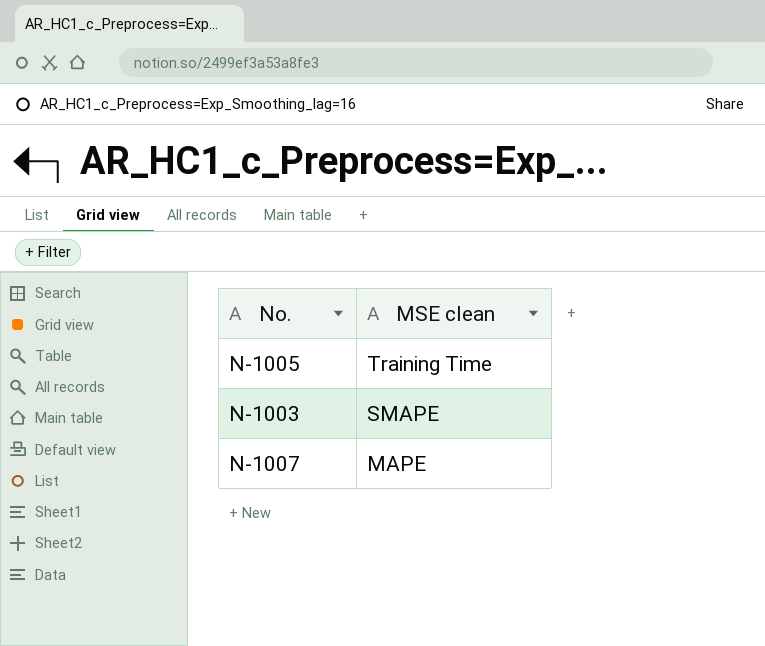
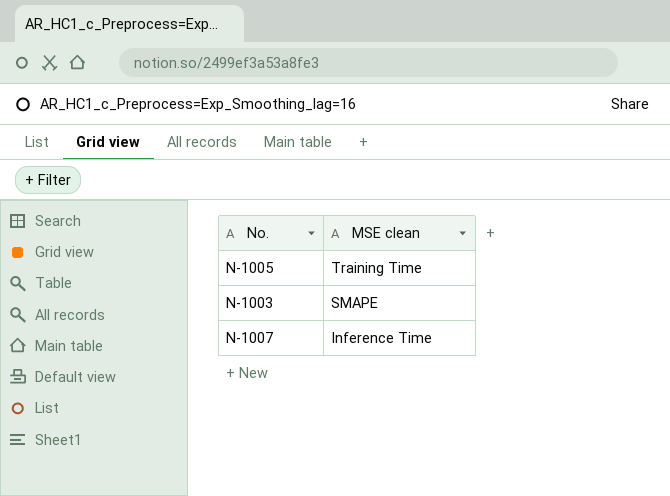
N-1007 | MSE clean: MAPE -> Inference Time

